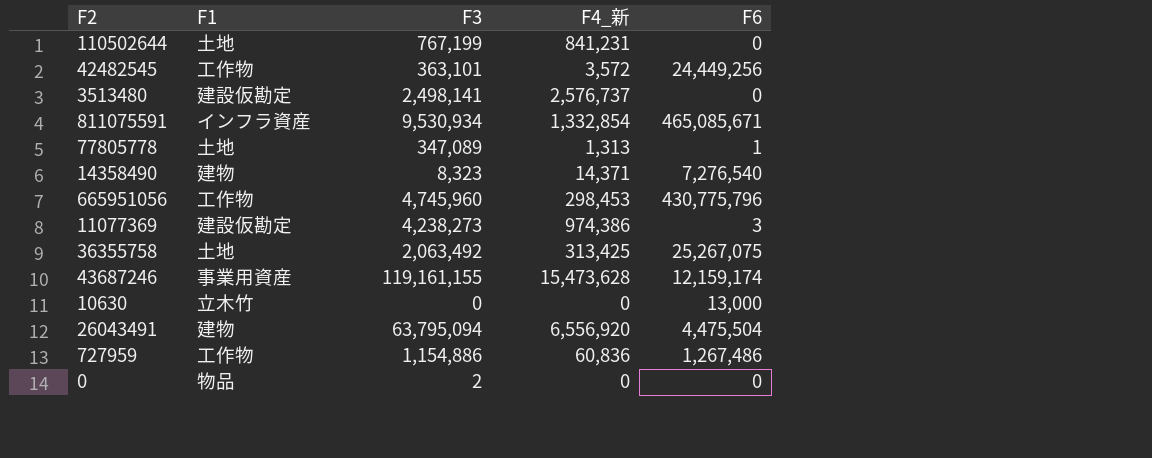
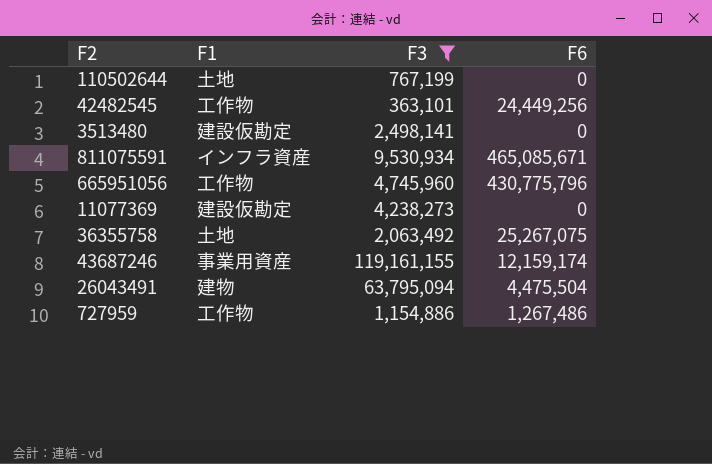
filter: none -> F3 >= 363,101
column F4_新 | position: 4 -> none
11077369 | F6: 3 -> 0

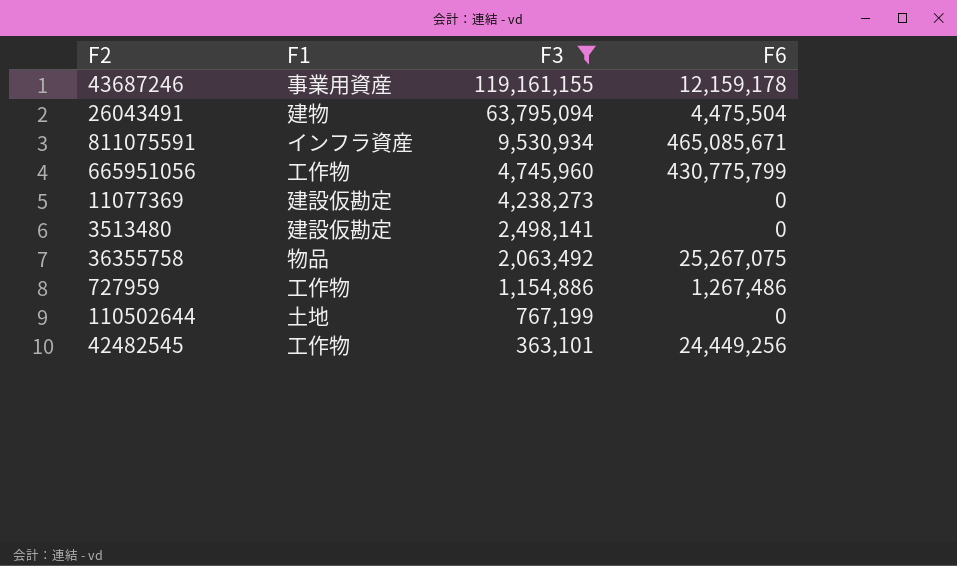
row order: none -> F3 descending
43687246 | F6: 12,159,174 -> 12,159,178
665951056 | F6: 430,775,796 -> 430,775,799
36355758 | F1: 土地 -> 物品

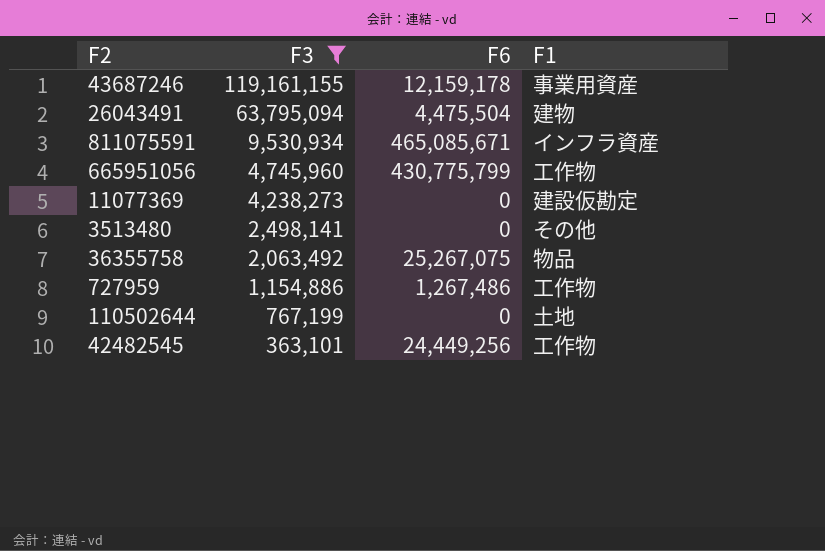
column F1 | position: 2 -> 4
3513480 | F1: 建設仮勘定 -> その他

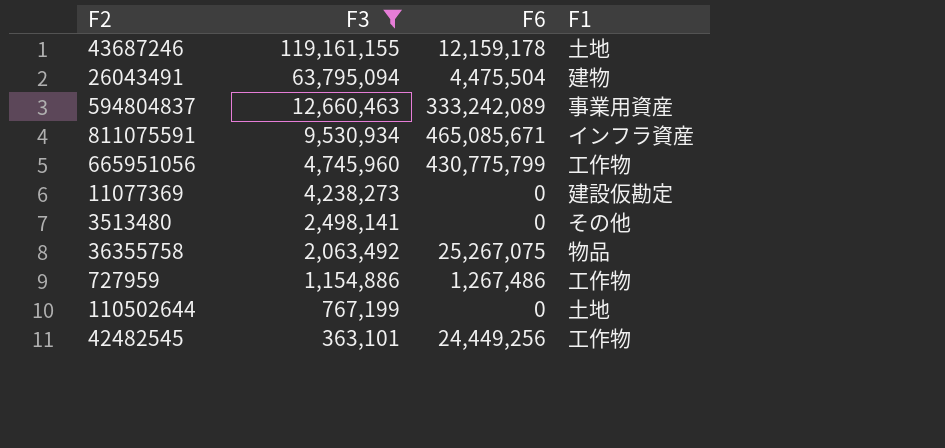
43687246 | F1: 事業用資産 -> 土地
row 594804837: none -> 12,660,463 | 333,242,089 | 事業用資産

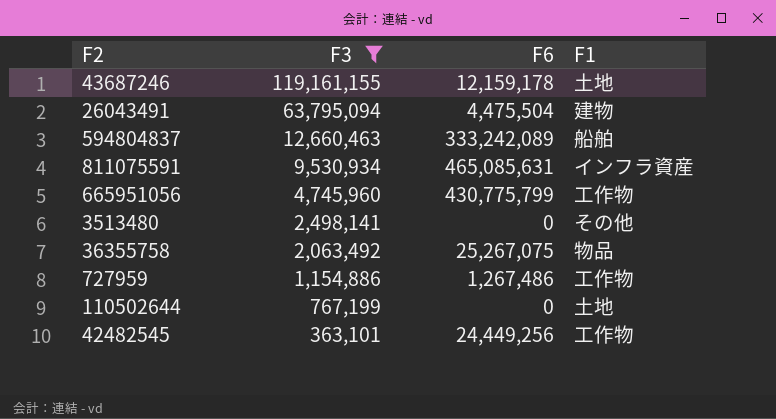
row 11077369: 4,238,273 | 0 | 建設仮勘定 -> none
594804837 | F1: 事業用資産 -> 船舶
811075591 | F6: 465,085,671 -> 465,085,631

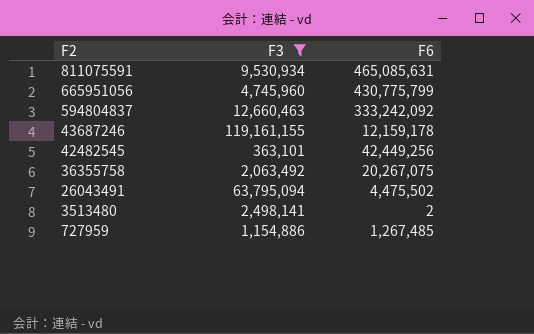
row order: F3 descending -> F2 descending
column F1 | position: 4 -> none
row 110502644: 767,199 | 0 | 土地 -> none
594804837 | F6: 333,242,089 -> 333,242,092
42482545 | F6: 24,449,256 -> 42,449,256
36355758 | F6: 25,267,075 -> 20,267,075
26043491 | F6: 4,475,504 -> 4,475,502
3513480 | F6: 0 -> 2
727959 | F6: 1,267,486 -> 1,267,485

